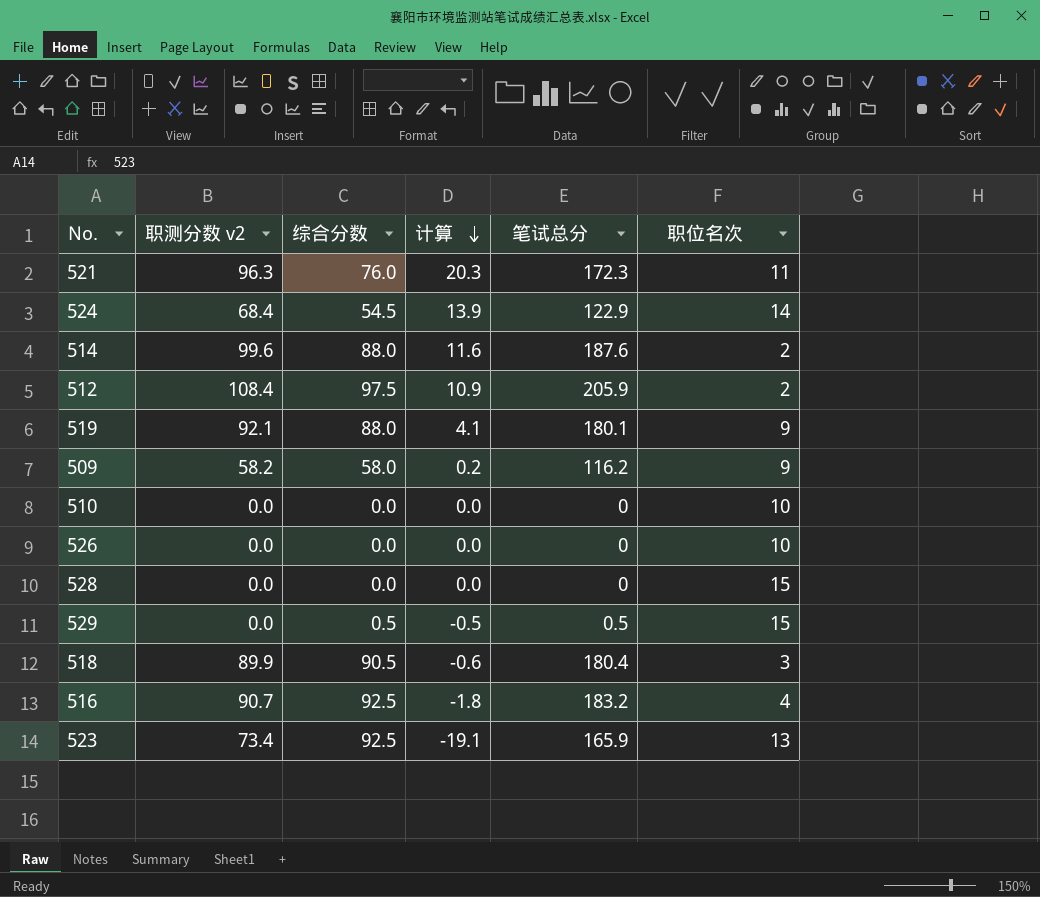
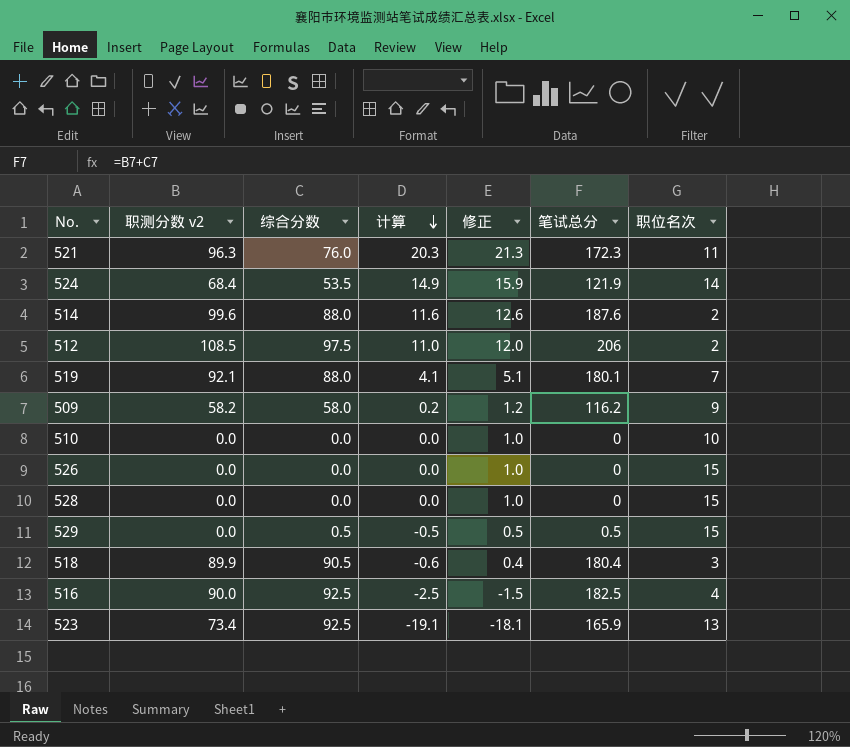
column 修正 | formula: none -> [计算] + 1
524 | 综合分数: 54.5 -> 53.5
524 | 计算: 13.9 -> 14.9
524 | 笔试总分: 122.9 -> 121.9
512 | 职测分数 v2: 108.4 -> 108.5
512 | 计算: 10.9 -> 11.0
512 | 笔试总分: 205.9 -> 206
519 | 职位名次: 9 -> 7
526 | 职位名次: 10 -> 15
516 | 职测分数 v2: 90.7 -> 90.0
516 | 计算: -1.8 -> -2.5
516 | 笔试总分: 183.2 -> 182.5

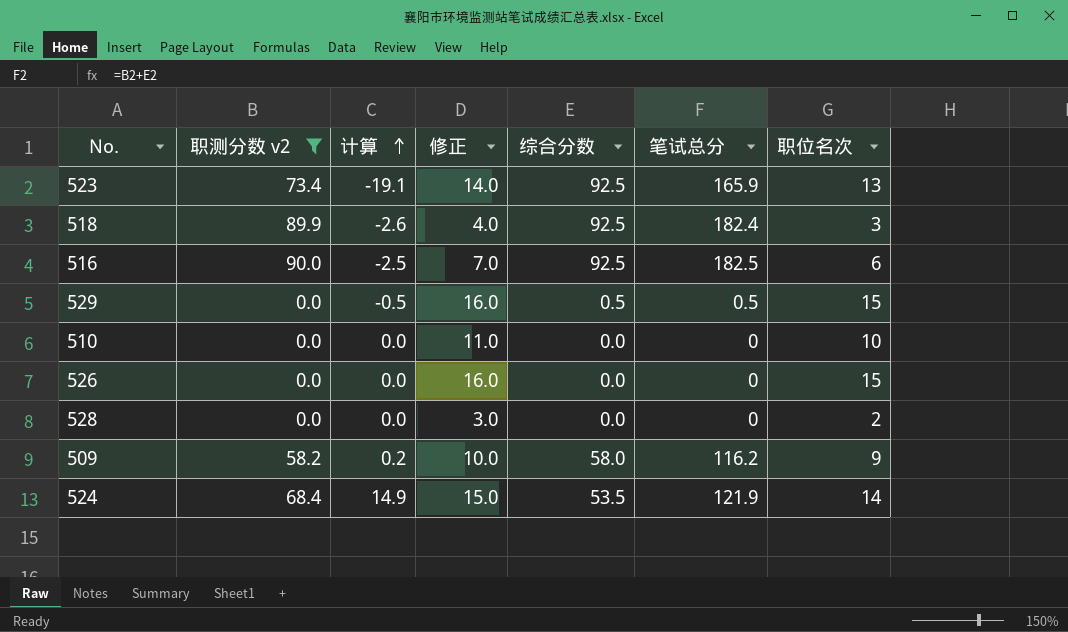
filter: none -> 职测分数 v2 <= 90.0
row order: 计算 descending -> 计算 ascending
column 修正 | formula: [计算] + 1 -> [职位名次] + 1
column 综合分数 | position: 3 -> 5
518 | 计算: -0.6 -> -2.6
518 | 综合分数: 90.5 -> 92.5
518 | 笔试总分: 180.4 -> 182.4
516 | 职位名次: 4 -> 6
528 | 职位名次: 15 -> 2

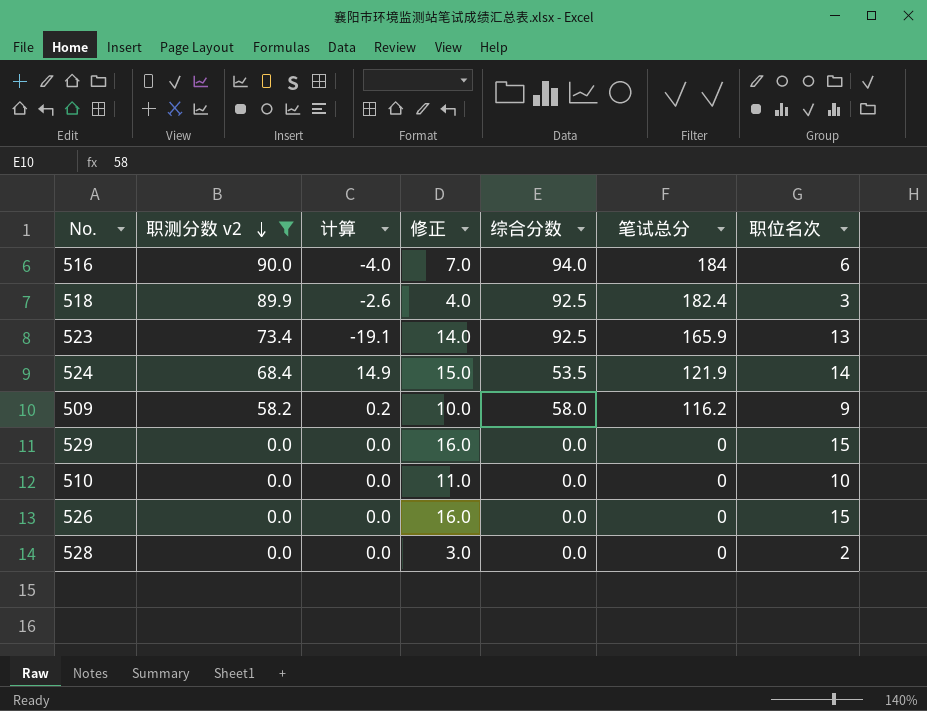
row order: 计算 ascending -> 职测分数 v2 descending
516 | 计算: -2.5 -> -4.0
516 | 综合分数: 92.5 -> 94.0
516 | 笔试总分: 182.5 -> 184
529 | 计算: -0.5 -> 0.0
529 | 综合分数: 0.5 -> 0.0
529 | 笔试总分: 0.5 -> 0

